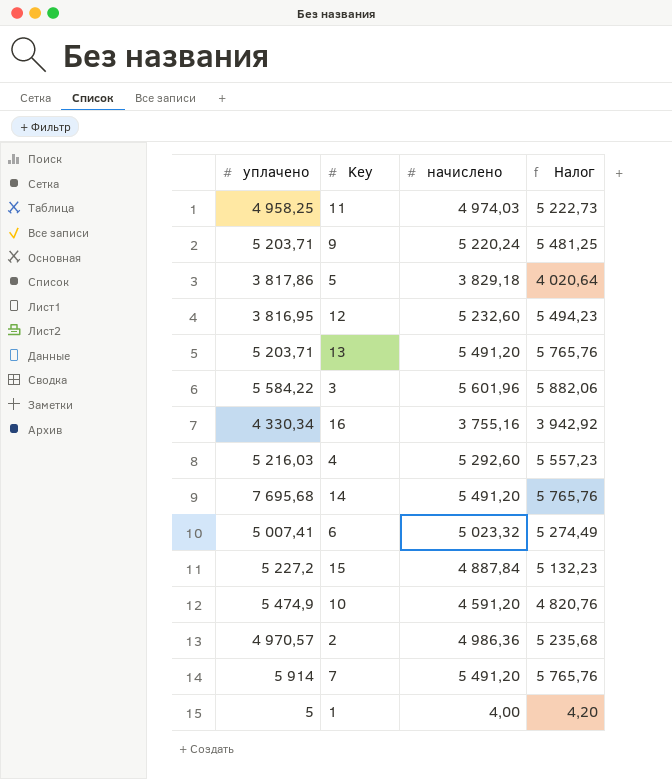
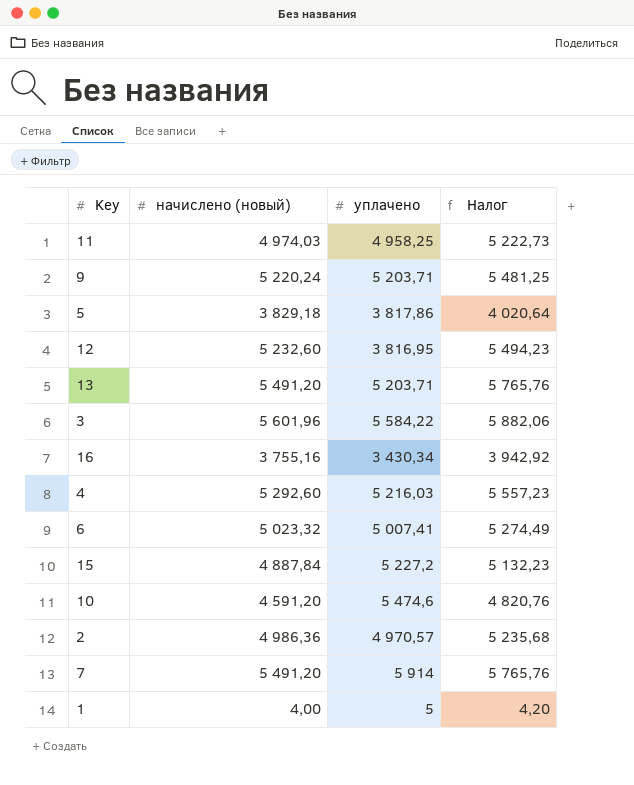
column name: начислено -> начислено (новый)
column уплачено | position: 1 -> 3
row 14: 7 695,68 | 5 491,20 | 5 765,76 -> none
16 | уплачено: 4 330,34 -> 3 430,34
10 | уплачено: 5 474,9 -> 5 474,6

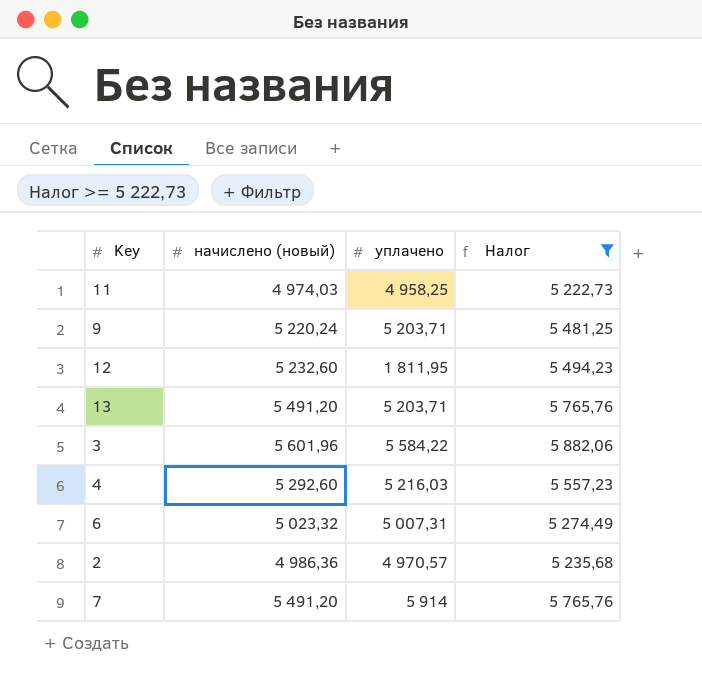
filter: none -> Налог >= 5 222,73
12 | уплачено: 3 816,95 -> 1 811,95
6 | уплачено: 5 007,41 -> 5 007,31

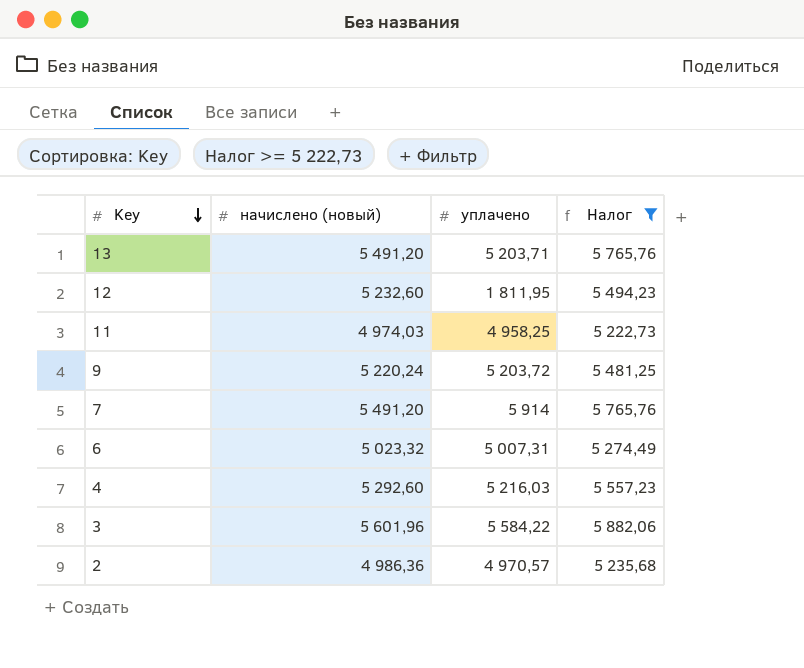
row order: none -> Key descending
9 | уплачено: 5 203,71 -> 5 203,72

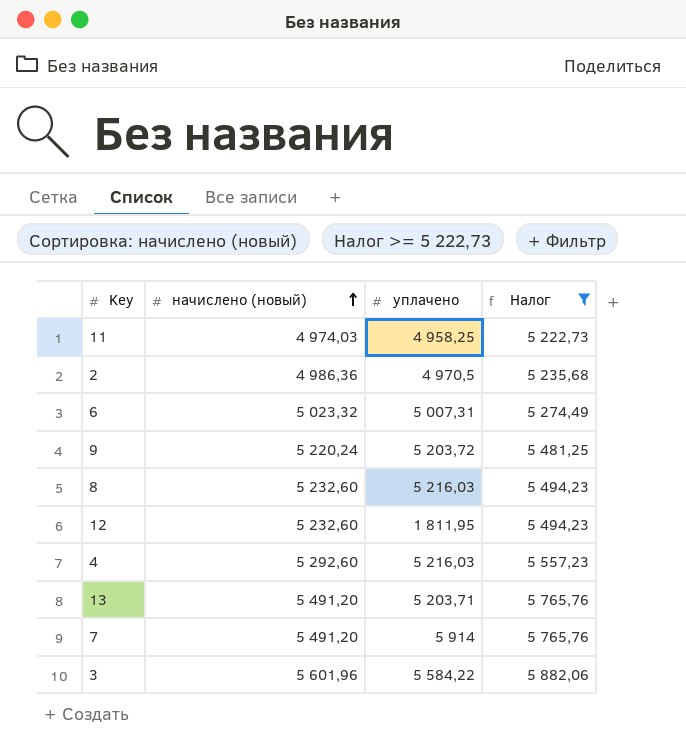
row order: Key descending -> начислено (новый) ascending
2 | уплачено: 4 970,57 -> 4 970,5
row 8: none -> 5 232,60 | 5 216,03 | 5 494,23

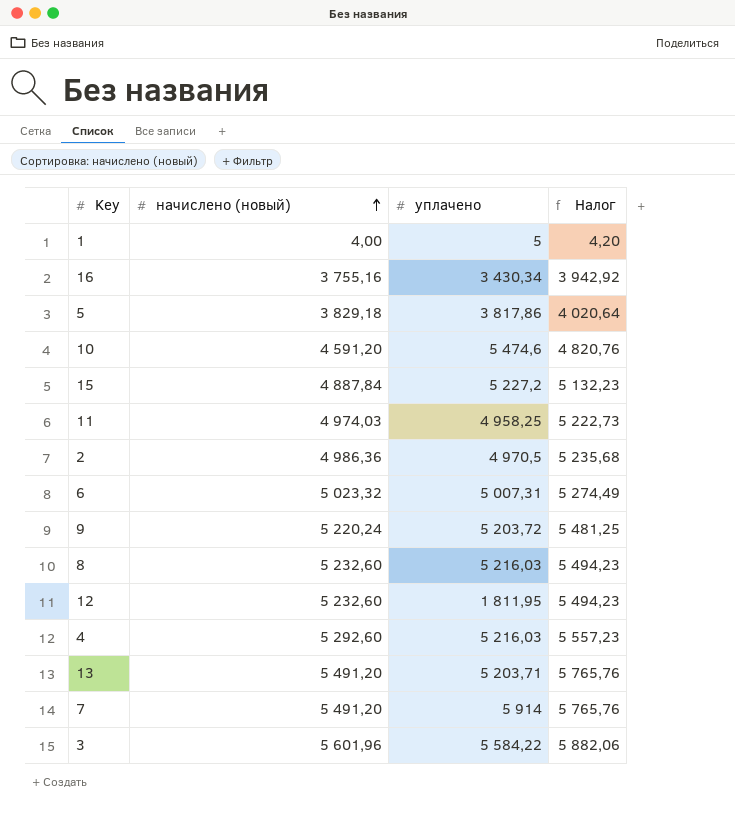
filter: Налог >= 5 222,73 -> none

